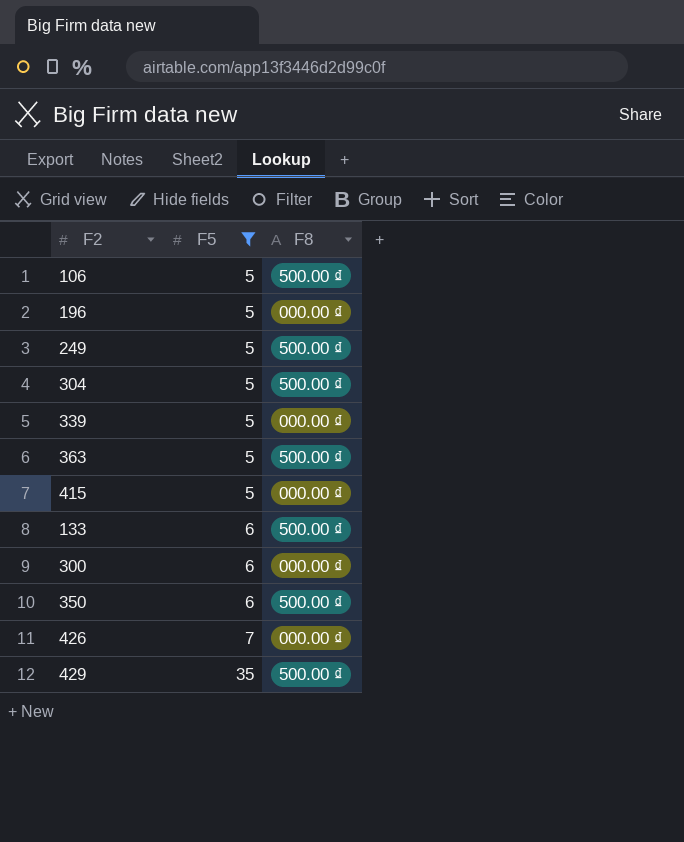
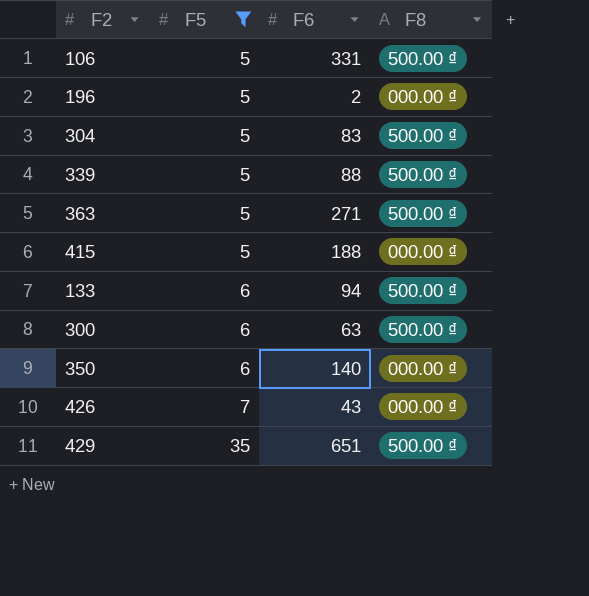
column F6 | position: none -> 3
row 249: 5 | 500.00 ₫ -> none
339 | F8: 000.00 ₫ -> 500.00 ₫
300 | F8: 000.00 ₫ -> 500.00 ₫
350 | F8: 500.00 ₫ -> 000.00 ₫

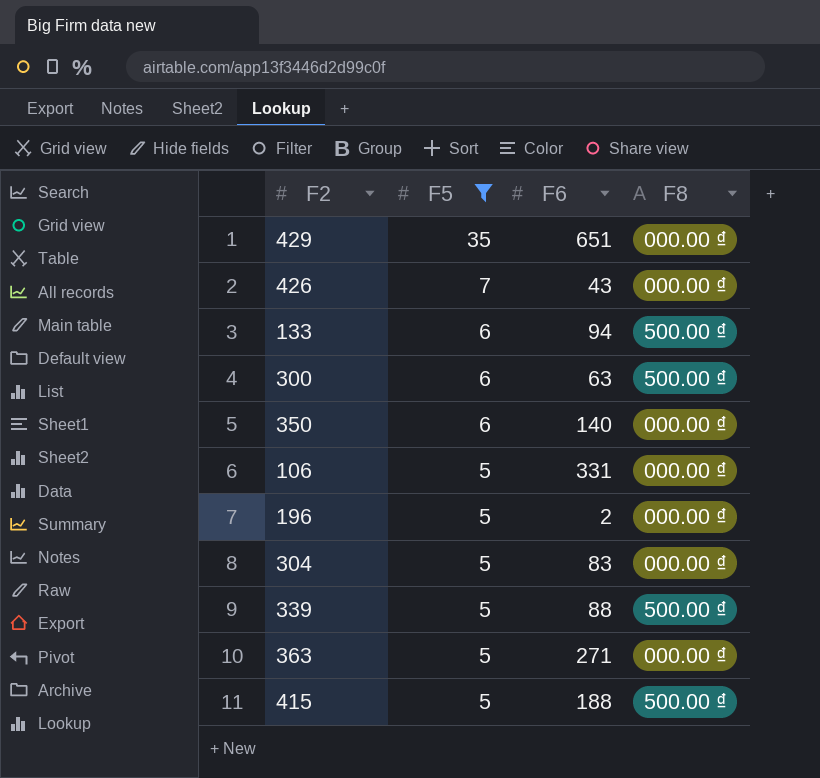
row order: F5 ascending -> F5 descending
429 | F8: 500.00 ₫ -> 000.00 ₫
106 | F8: 500.00 ₫ -> 000.00 ₫
304 | F8: 500.00 ₫ -> 000.00 ₫
363 | F8: 500.00 ₫ -> 000.00 ₫
415 | F8: 000.00 ₫ -> 500.00 ₫

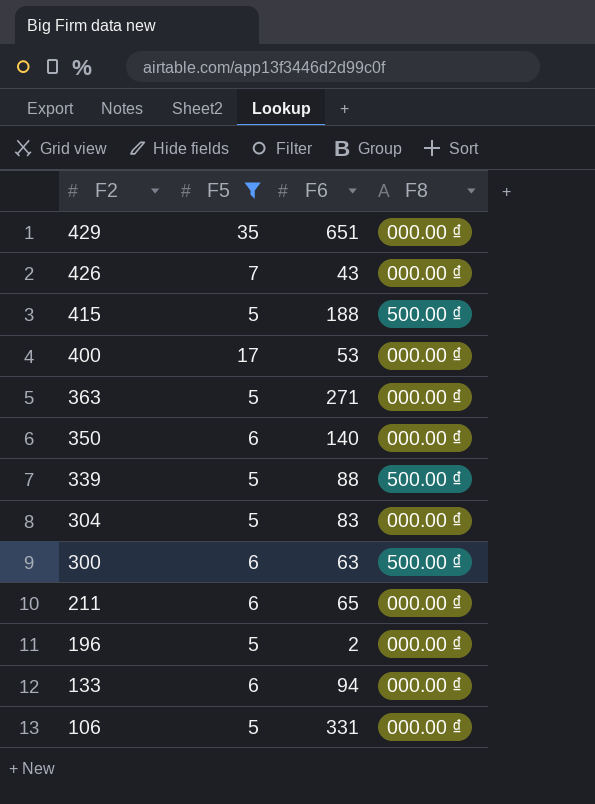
row order: F5 descending -> F2 descending
row 400: none -> 17 | 53 | 000.00 ₫
row 211: none -> 6 | 65 | 000.00 ₫
133 | F8: 500.00 ₫ -> 000.00 ₫

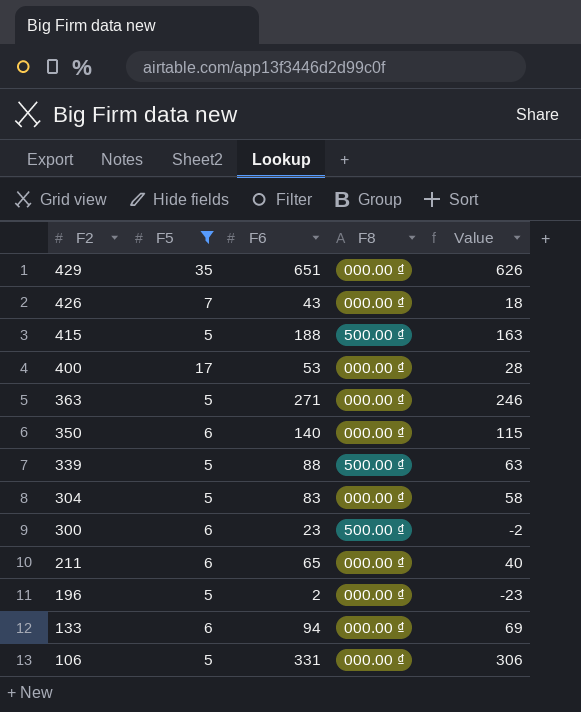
column Value | formula: none -> [F6] - 25
300 | F6: 63 -> 23

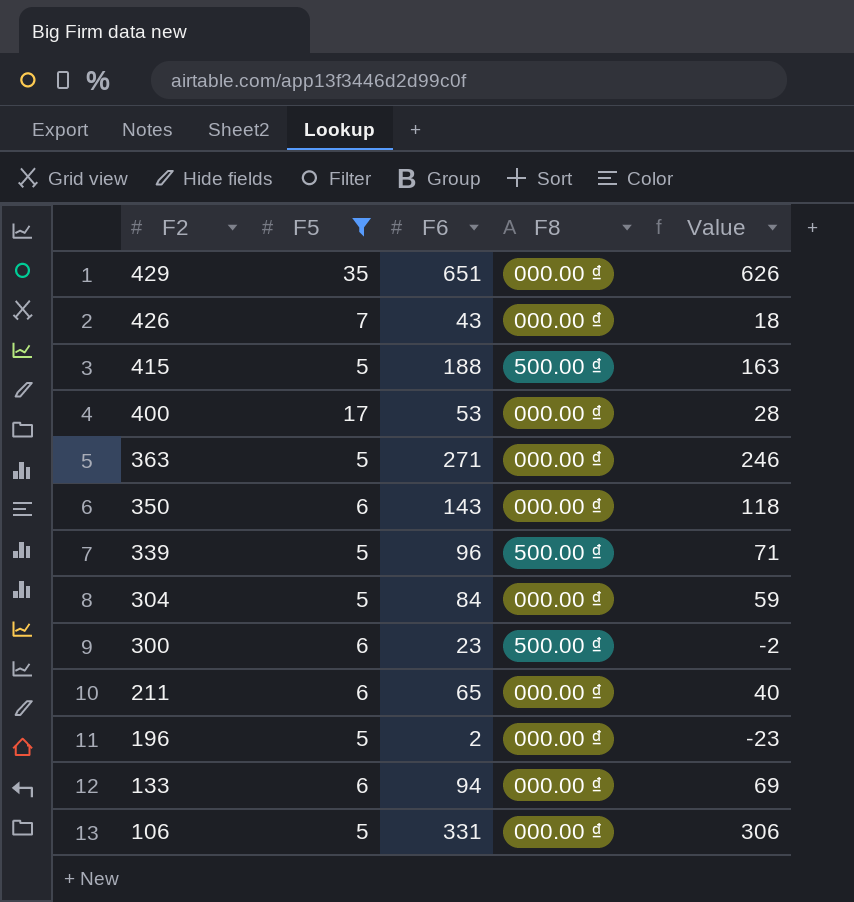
350 | F6: 140 -> 143
350 | Value: 115 -> 118
339 | F6: 88 -> 96
339 | Value: 63 -> 71
304 | F6: 83 -> 84
304 | Value: 58 -> 59

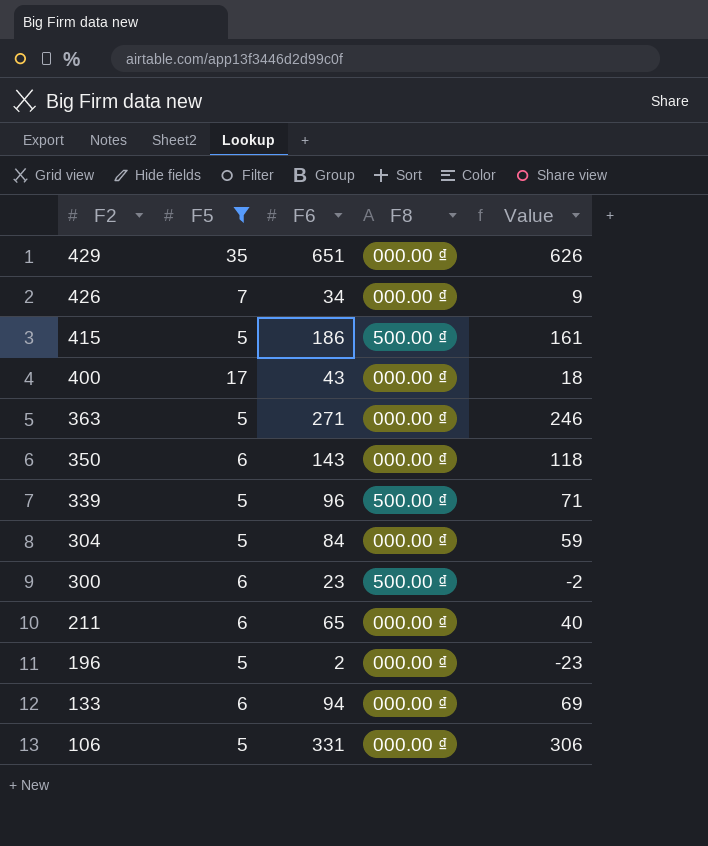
426 | F6: 43 -> 34
426 | Value: 18 -> 9
415 | F6: 188 -> 186
415 | Value: 163 -> 161
400 | F6: 53 -> 43
400 | Value: 28 -> 18

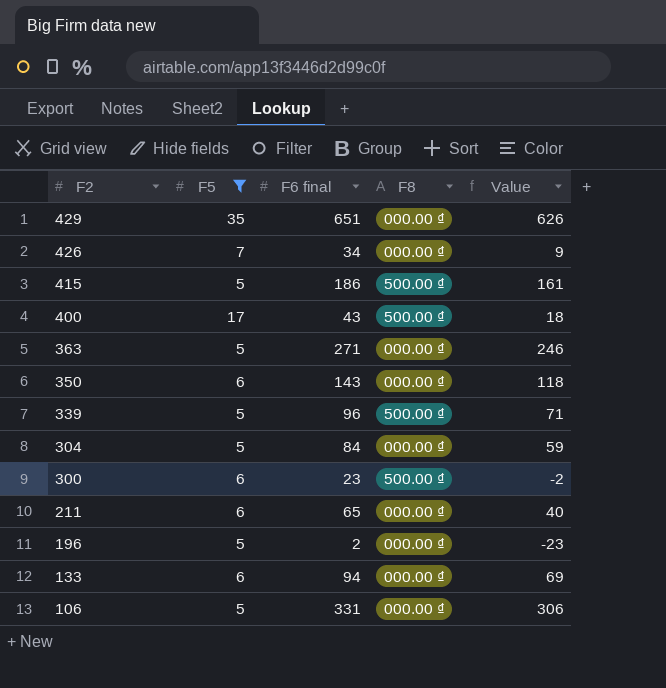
column name: F6 -> F6 final
400 | F8: 000.00 ₫ -> 500.00 ₫

